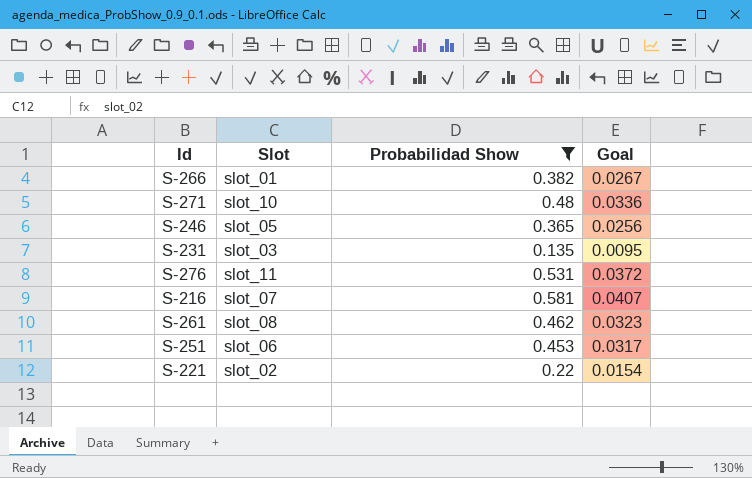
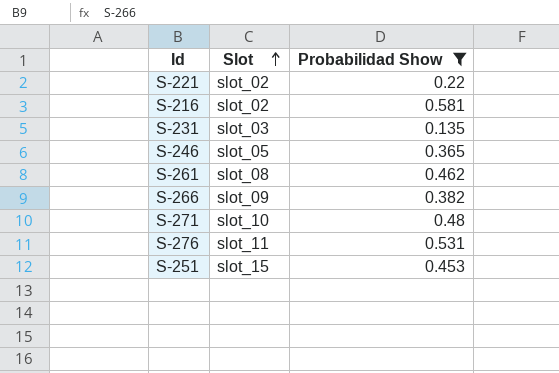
row order: none -> Slot ascending
column Goal | formula: [Probabilidad Show] * 0.07 -> none
S-216 | Slot: slot_07 -> slot_02
S-266 | Slot: slot_01 -> slot_09
S-251 | Slot: slot_06 -> slot_15

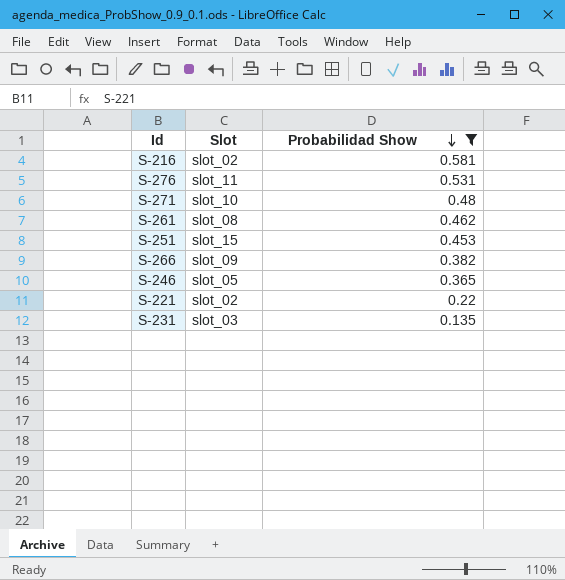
row order: Slot ascending -> Probabilidad Show descending

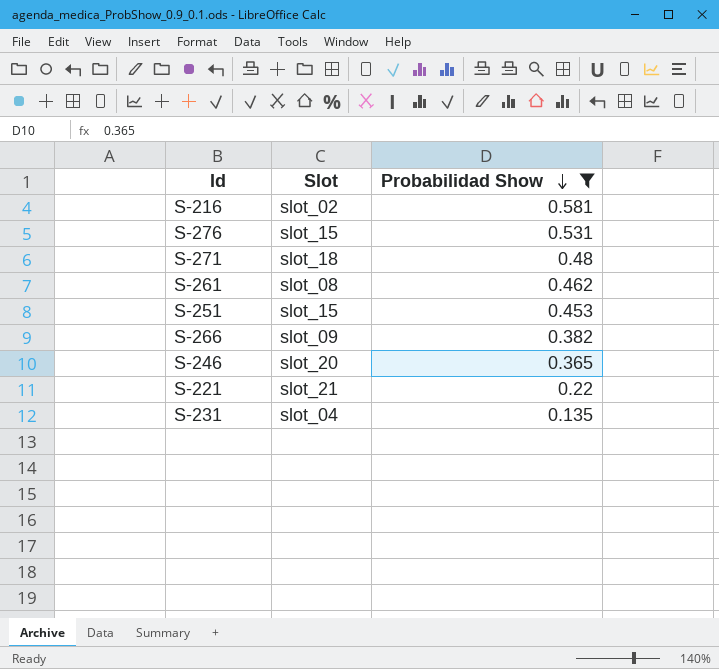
S-276 | Slot: slot_11 -> slot_15
S-271 | Slot: slot_10 -> slot_18
S-246 | Slot: slot_05 -> slot_20
S-221 | Slot: slot_02 -> slot_21
S-231 | Slot: slot_03 -> slot_04

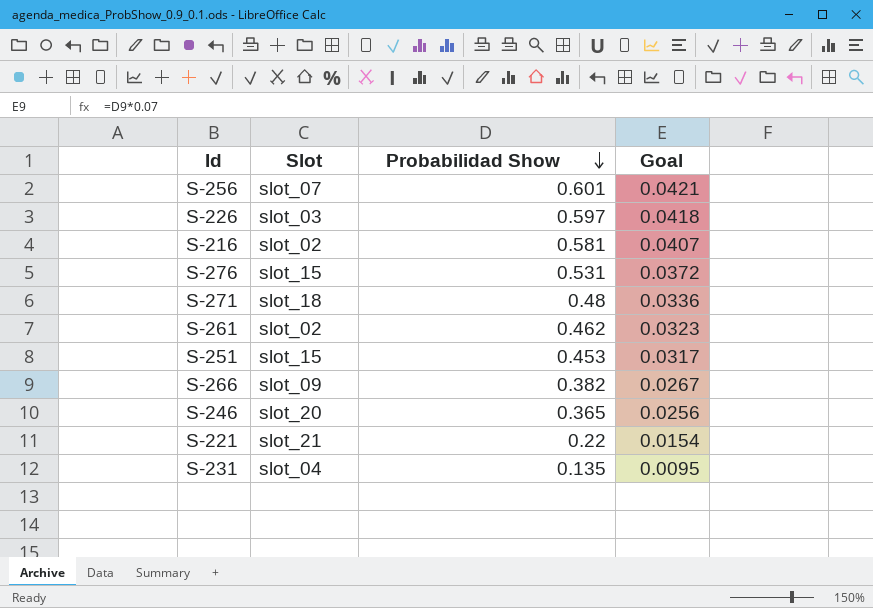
filter: Probabilidad Show <= 0.581 -> none
column Goal | formula: none -> [Probabilidad Show] * 0.07
S-261 | Slot: slot_08 -> slot_02

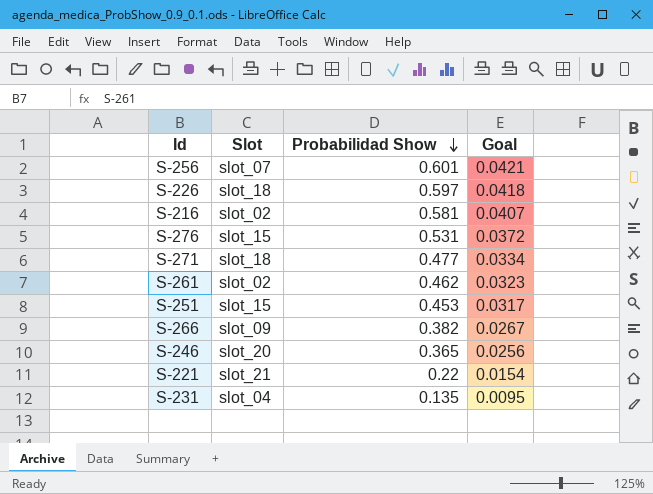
S-226 | Slot: slot_03 -> slot_18
S-271 | Probabilidad Show: 0.48 -> 0.477
S-271 | Goal: 0.0336 -> 0.0334

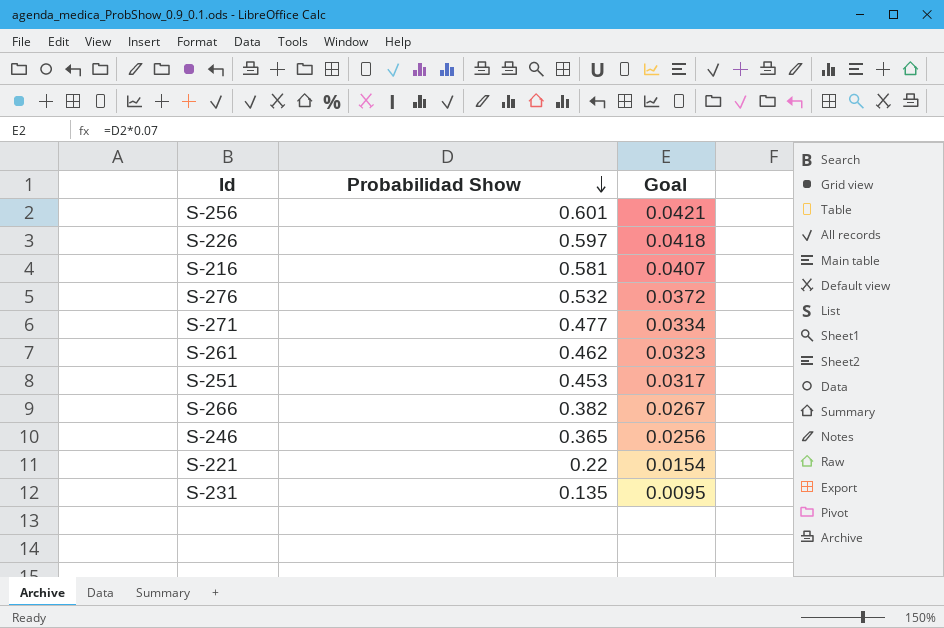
column Slot | position: 2 -> none
S-276 | Probabilidad Show: 0.531 -> 0.532

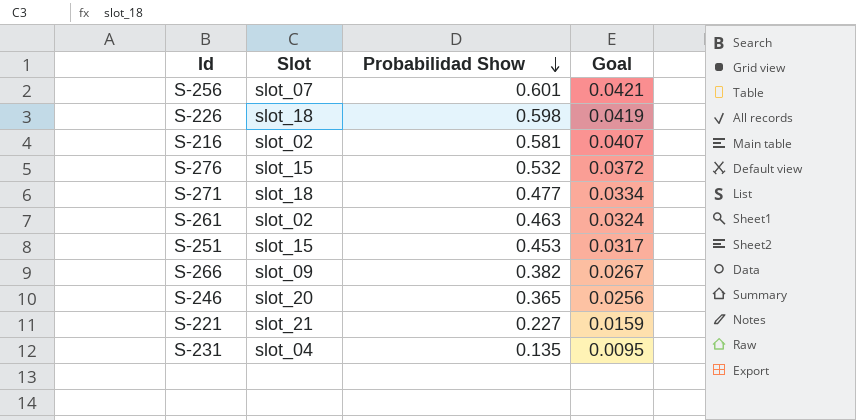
column Slot | position: none -> 2
S-226 | Probabilidad Show: 0.597 -> 0.598
S-226 | Goal: 0.0418 -> 0.0419
S-261 | Probabilidad Show: 0.462 -> 0.463
S-261 | Goal: 0.0323 -> 0.0324
S-221 | Probabilidad Show: 0.22 -> 0.227
S-221 | Goal: 0.0154 -> 0.0159

